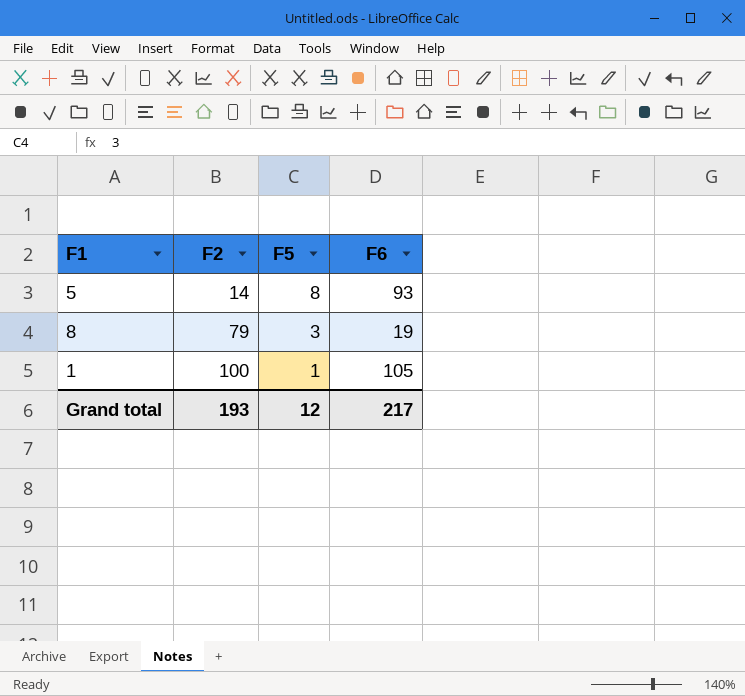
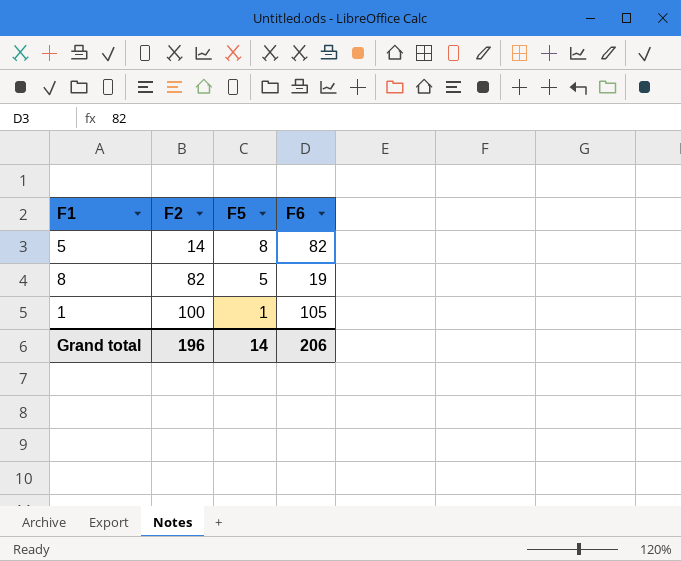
5 | F6: 93 -> 82
8 | F2: 79 -> 82
8 | F5: 3 -> 5
Grand total | F2: 193 -> 196
Grand total | F5: 12 -> 14
Grand total | F6: 217 -> 206

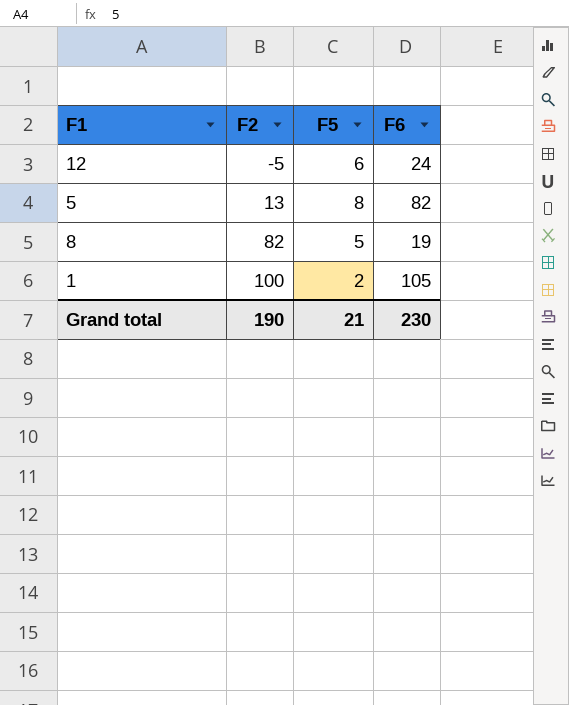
row 12: none -> -5 | 6 | 24
5 | F2: 14 -> 13
1 | F5: 1 -> 2
Grand total | F2: 196 -> 190
Grand total | F5: 14 -> 21
Grand total | F6: 206 -> 230

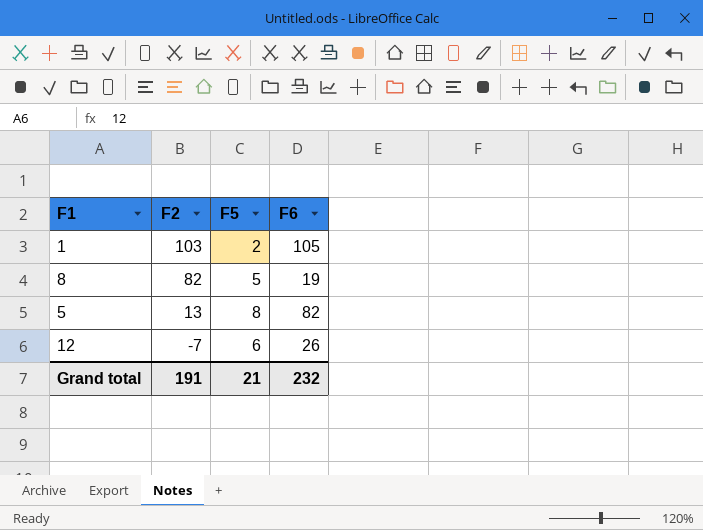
row order: F2 ascending -> F2 descending
1 | F2: 100 -> 103
12 | F2: -5 -> -7
12 | F6: 24 -> 26
Grand total | F2: 190 -> 191
Grand total | F6: 230 -> 232

